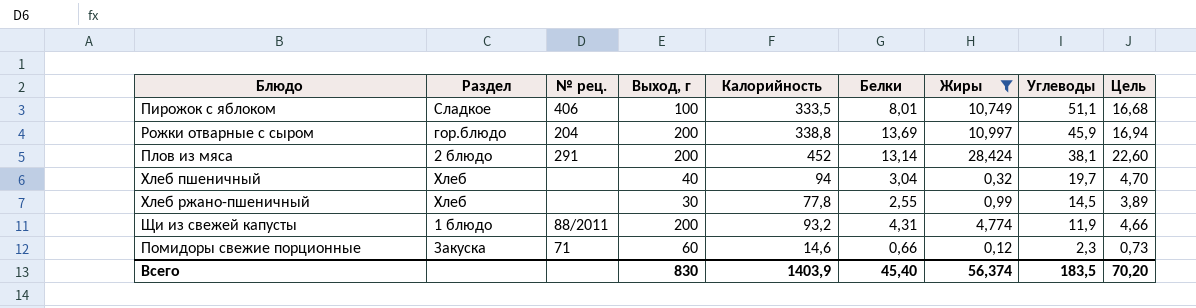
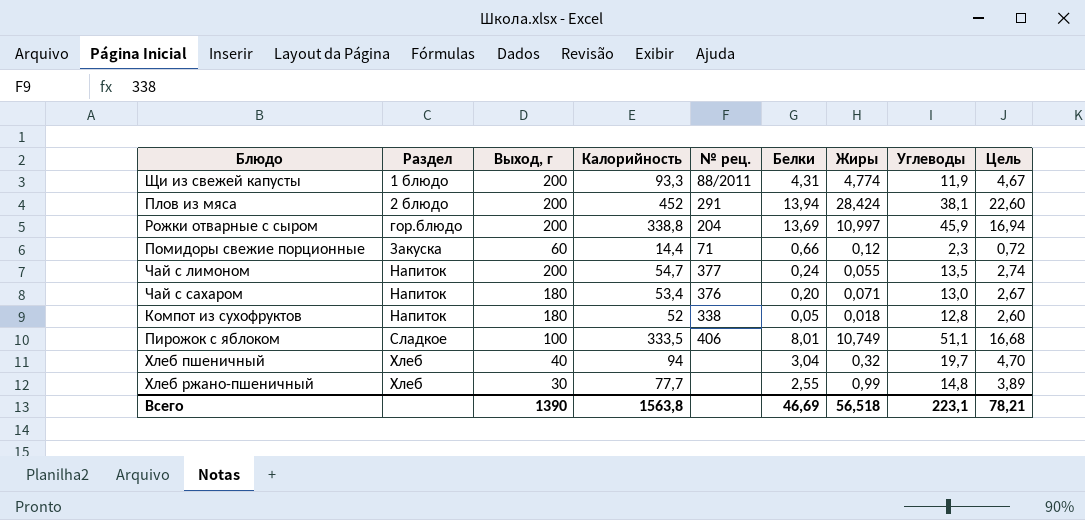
filter: Жиры >= 0,12 -> none
row order: Углеводы descending -> Раздел ascending
column № рец. | position: 3 -> 5
Щи из свежей капусты | Калорийность: 93,2 -> 93,3
Щи из свежей капусты | Цель: 4,66 -> 4,67
Плов из мяса | Белки: 13,14 -> 13,94
Помидоры свежие порционные | Калорийность: 14,6 -> 14,4
Помидоры свежие порционные | Цель: 0,73 -> 0,72
Хлеб ржано-пшеничный | Калорийность: 77,8 -> 77,7
Хлеб ржано-пшеничный | Углеводы: 14,5 -> 14,8
Всего | Выход, г: 830 -> 1390
Всего | Калорийность: 1403,9 -> 1563,8
Всего | Белки: 45,40 -> 46,69
Всего | Жиры: 56,374 -> 56,518
Всего | Углеводы: 183,5 -> 223,1
Всего | Цель: 70,20 -> 78,21

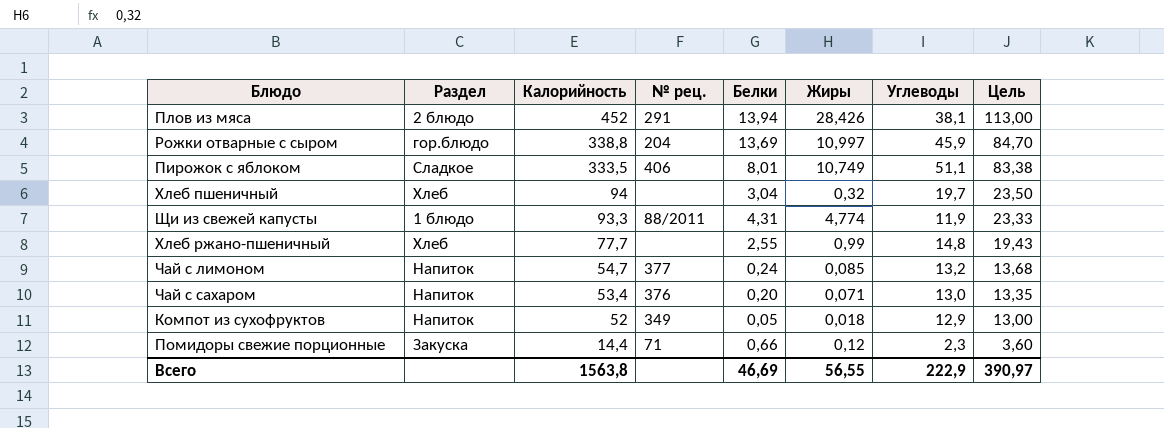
row order: Раздел ascending -> Калорийность descending
column Выход, г | position: 3 -> none
column Цель | formula: [Калорийность] * 0,05 -> [Калорийность] * 0,25
Плов из мяса | Жиры: 28,424 -> 28,426
Чай с лимоном | Жиры: 0,055 -> 0,085
Чай с лимоном | Углеводы: 13,5 -> 13,2
Компот из сухофруктов | № рец.: 338 -> 349
Компот из сухофруктов | Углеводы: 12,8 -> 12,9
Всего | Жиры: 56,518 -> 56,55
Всего | Углеводы: 223,1 -> 222,9
Всего | Цель: 78,21 -> 390,97

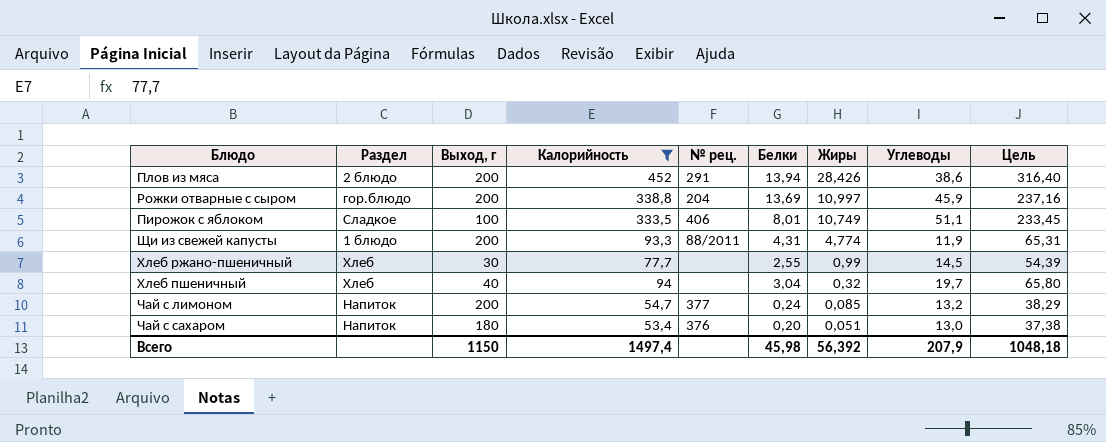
filter: none -> Калорийность >= 53,4
row order: Калорийность descending -> Жиры descending
column Выход, г | position: none -> 3
column Цель | formula: [Калорийность] * 0,25 -> [Калорийность] * 0,7
Плов из мяса | Углеводы: 38,1 -> 38,6
Хлеб ржано-пшеничный | Углеводы: 14,8 -> 14,5
Чай с сахаром | Жиры: 0,071 -> 0,051
Всего | Калорийность: 1563,8 -> 1497,4
Всего | Белки: 46,69 -> 45,98
Всего | Жиры: 56,55 -> 56,392
Всего | Углеводы: 222,9 -> 207,9
Всего | Цель: 390,97 -> 1048,18

